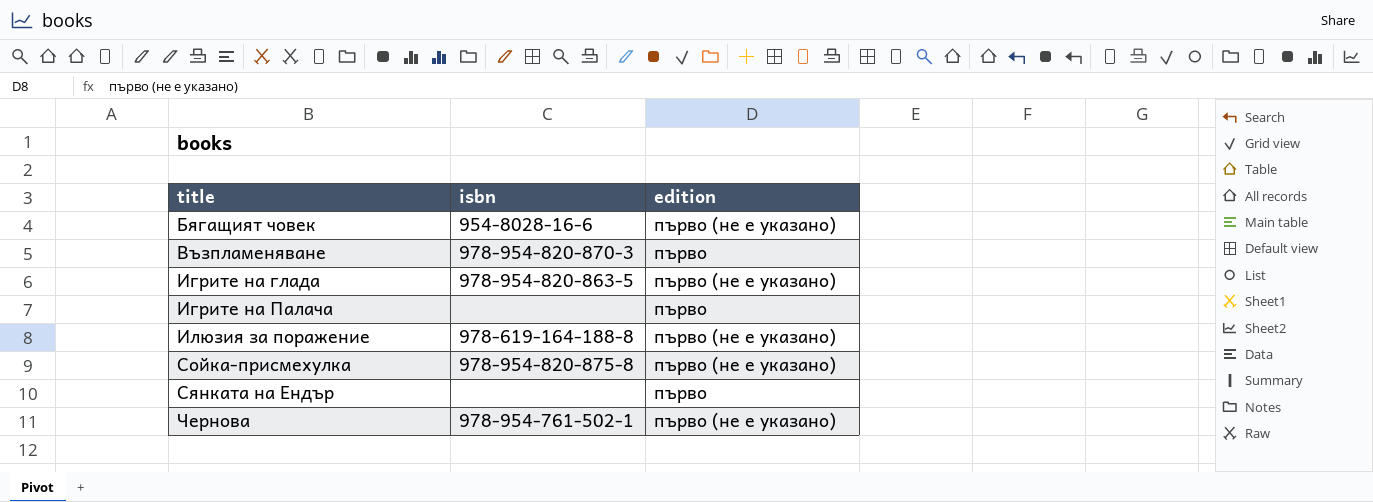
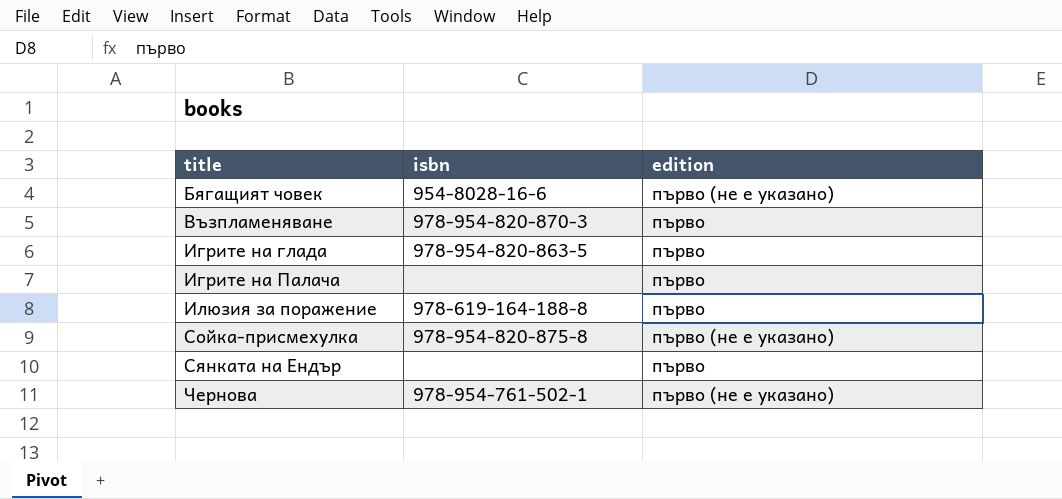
Игрите на глада | edition: първо (не е указано) -> първо
Илюзия за поражение | edition: първо (не е указано) -> първо

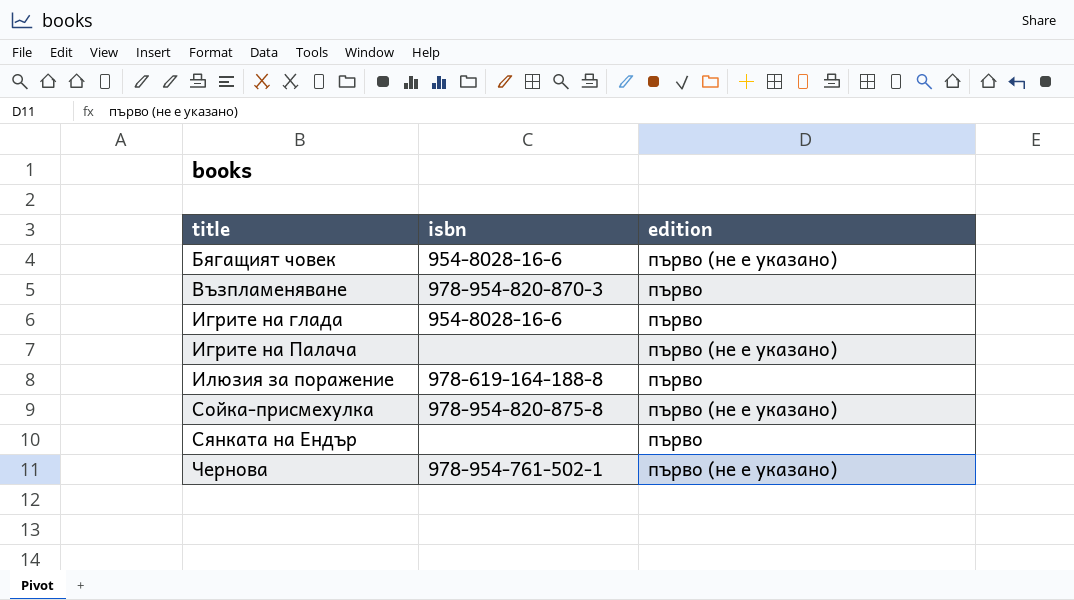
Игрите на глада | isbn: 978-954-820-863-5 -> 954-8028-16-6
Игрите на Палача | edition: първо -> първо (не е указано)

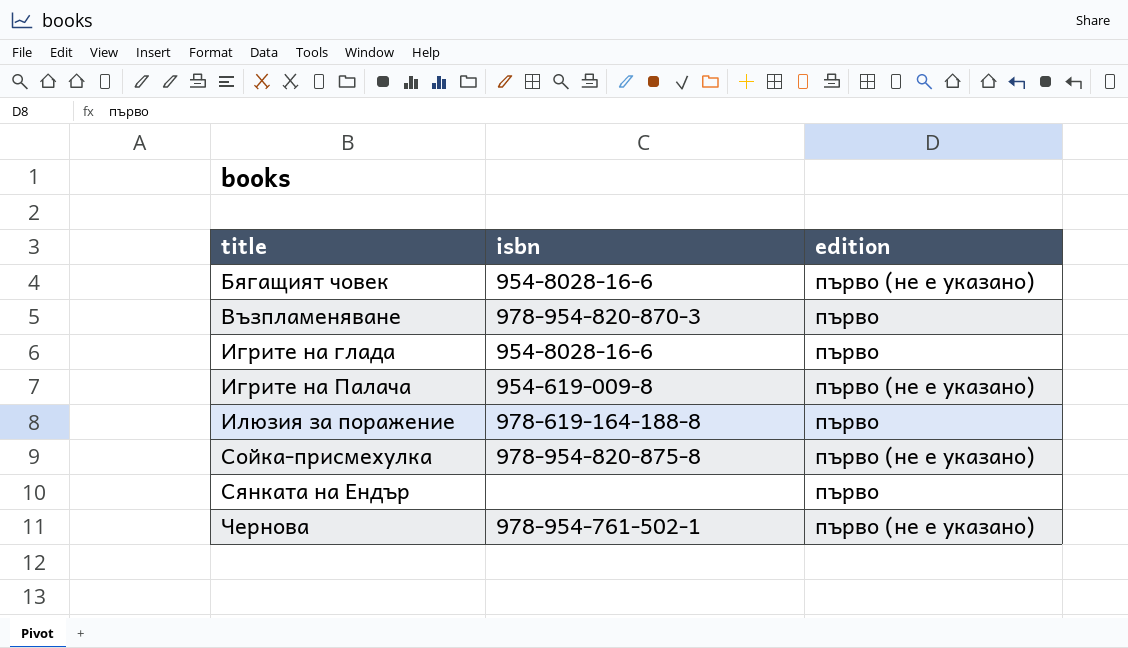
Игрите на Палача | isbn: none -> 954-619-009-8

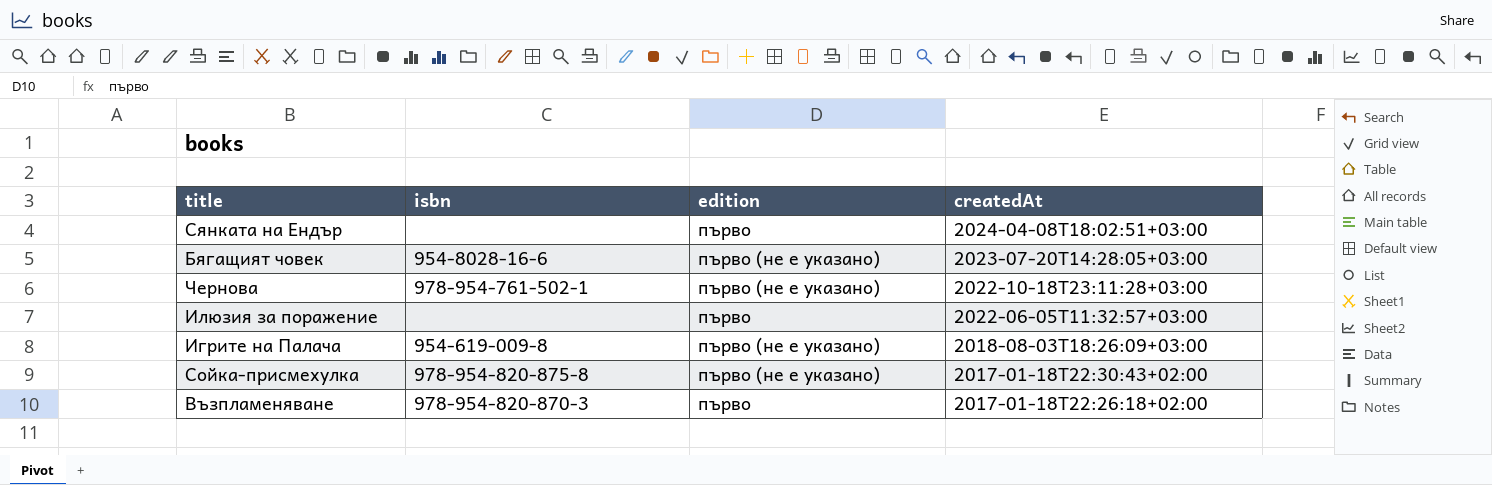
row order: title ascending -> createdAt descending
column createdAt | position: none -> 4
row Игрите на глада: 954-8028-16-6 | първо -> none
Илюзия за поражение | isbn: 978-619-164-188-8 -> none

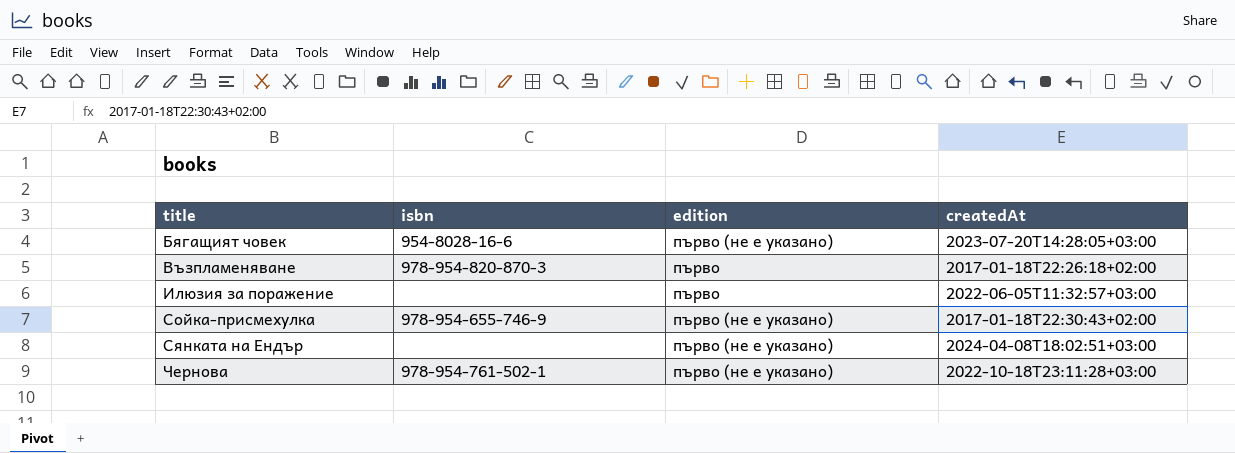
row order: createdAt descending -> title ascending
row Игрите на Палача: 954-619-009-8 | първо (не е указано) | 2018-08-03T18:26:09+03:00 -> none
Сойка-присмехулка | isbn: 978-954-820-875-8 -> 978-954-655-746-9
Сянката на Ендър | edition: първо -> първо (не е указано)

